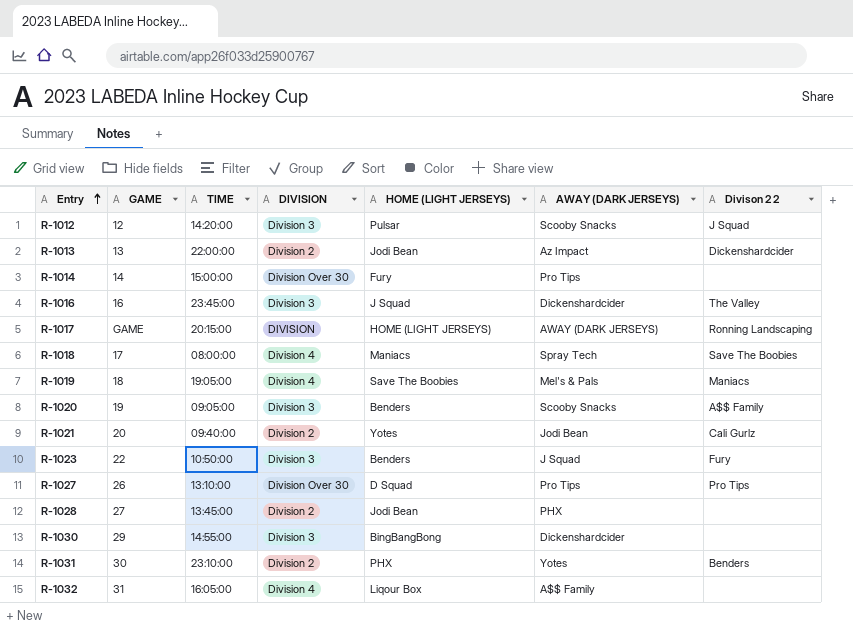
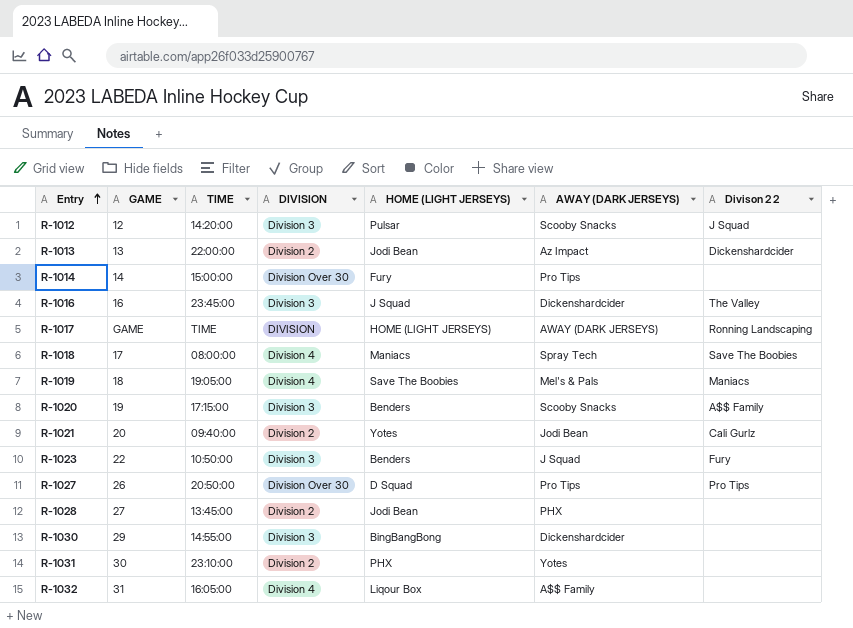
R-1017 | TIME: 20:15:00 -> TIME
R-1020 | TIME: 09:05:00 -> 17:15:00
R-1027 | TIME: 13:10:00 -> 20:50:00
R-1031 | Divison 2 2: Benders -> none

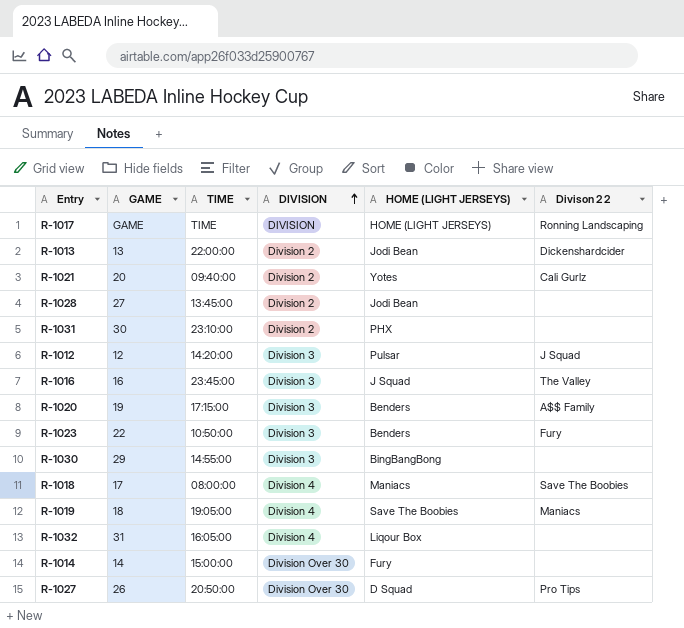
row order: Entry ascending -> DIVISION ascending
column AWAY (DARK JERSEYS) | position: 6 -> none

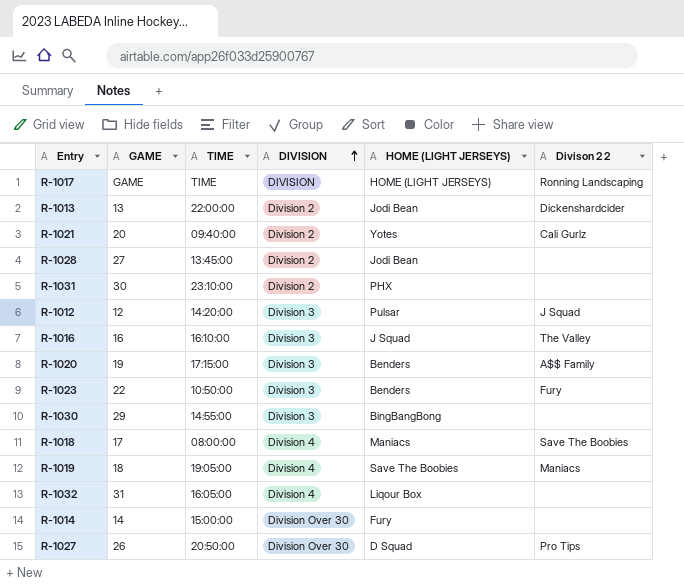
R-1016 | TIME: 23:45:00 -> 16:10:00

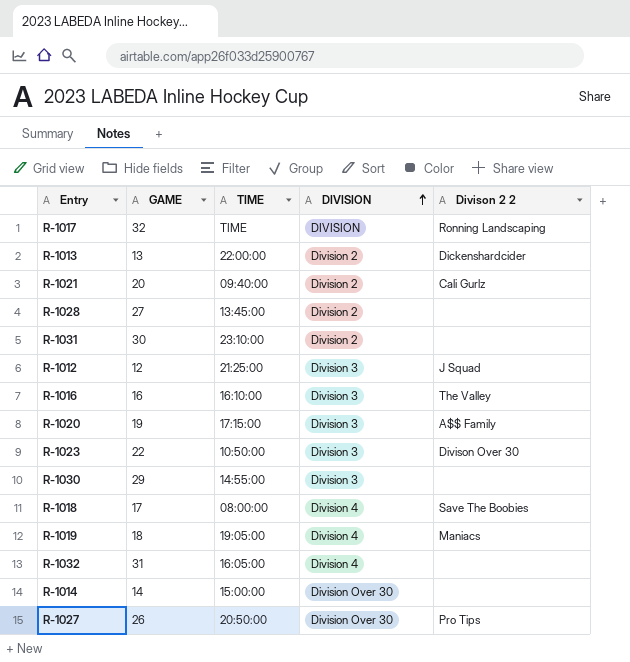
column HOME (LIGHT JERSEYS) | position: 5 -> none
R-1017 | GAME: GAME -> 32
R-1012 | TIME: 14:20:00 -> 21:25:00
R-1023 | Divison 2 2: Fury -> Divison Over 30

